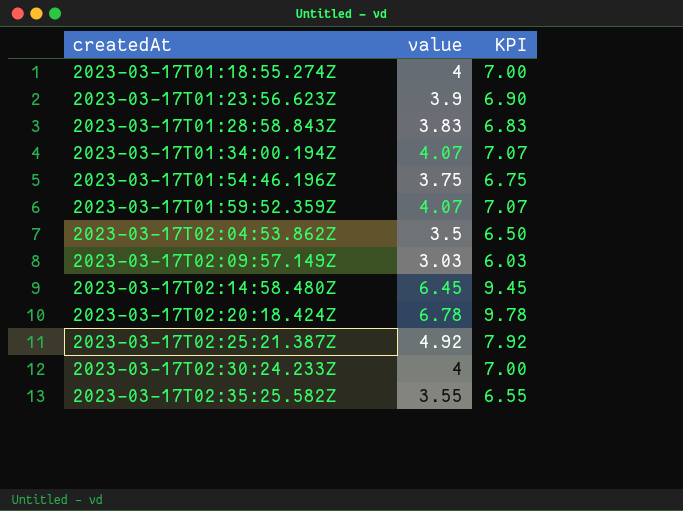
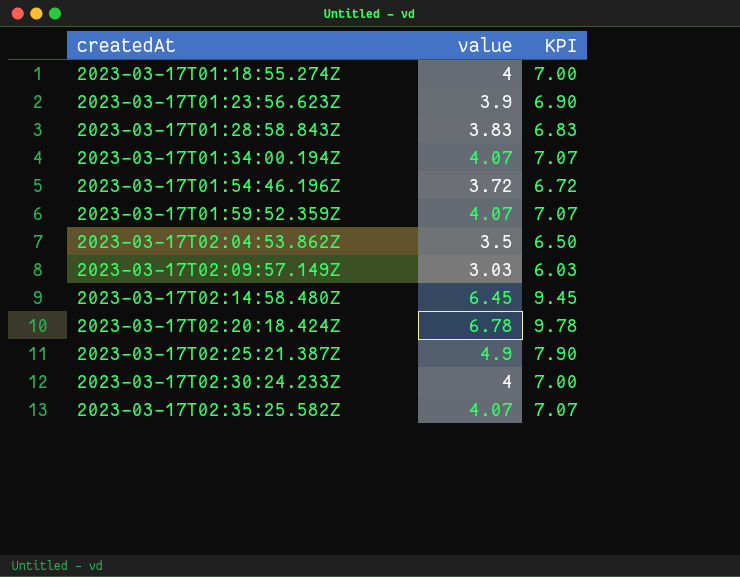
2023-03-17T01:54:46.196Z | value: 3.75 -> 3.72
2023-03-17T01:54:46.196Z | KPI: 6.75 -> 6.72
2023-03-17T02:25:21.387Z | value: 4.92 -> 4.9
2023-03-17T02:25:21.387Z | KPI: 7.92 -> 7.90
2023-03-17T02:35:25.582Z | value: 3.55 -> 4.07
2023-03-17T02:35:25.582Z | KPI: 6.55 -> 7.07

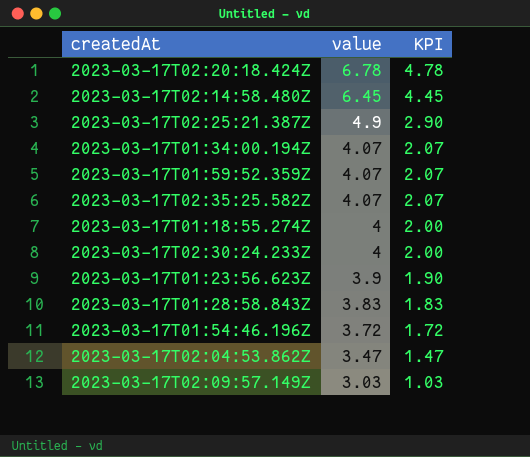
row order: createdAt ascending -> value descending
column KPI | formula: [value] + 3 -> [value] - 2
2023-03-17T02:04:53.862Z | value: 3.5 -> 3.47

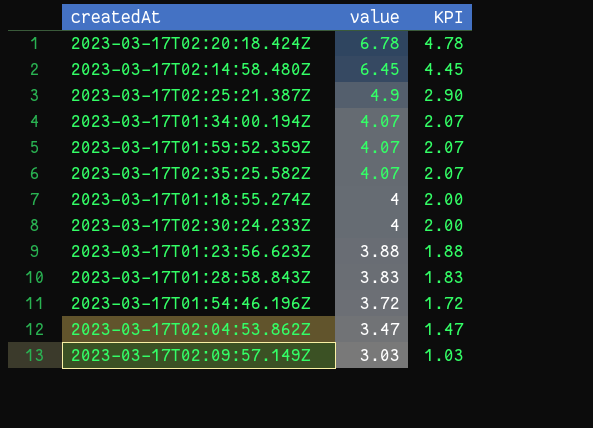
2023-03-17T01:23:56.623Z | value: 3.9 -> 3.88
2023-03-17T01:23:56.623Z | KPI: 1.90 -> 1.88

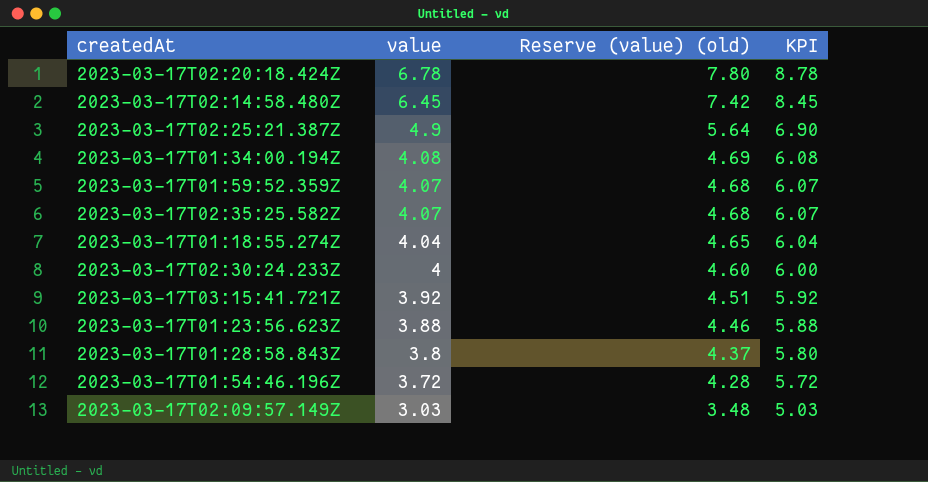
column Reserve (value) (old) | formula: none -> [value] * 1.15
column KPI | formula: [value] - 2 -> [value] + 2
row 2023-03-17T02:04:53.862Z: 3.47 | 1.47 -> none
2023-03-17T01:34:00.194Z | value: 4.07 -> 4.08
2023-03-17T01:18:55.274Z | value: 4 -> 4.04
row 2023-03-17T03:15:41.721Z: none -> 3.92 | 4.51 | 5.92
2023-03-17T01:28:58.843Z | value: 3.83 -> 3.8

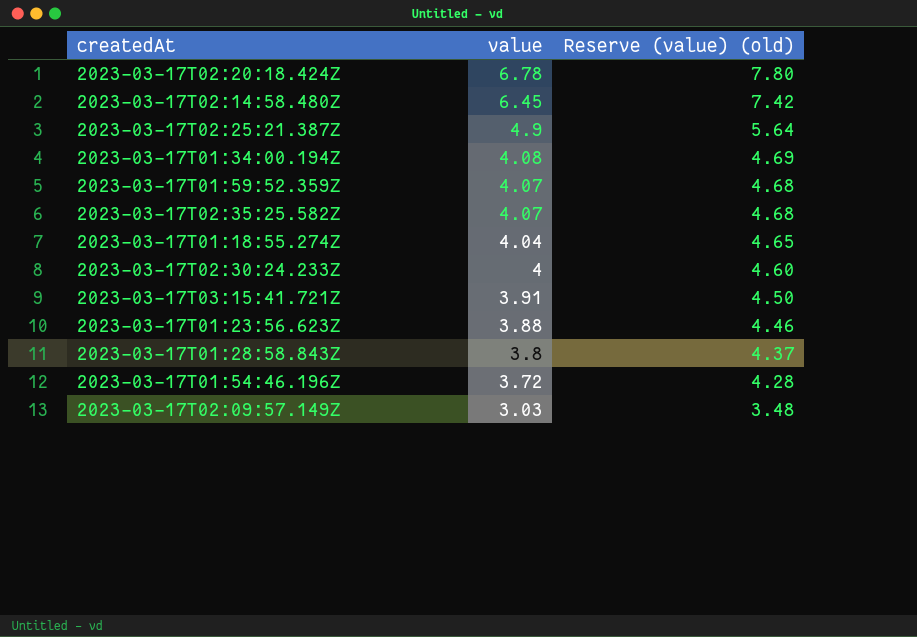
column KPI | formula: [value] + 2 -> none
2023-03-17T03:15:41.721Z | value: 3.92 -> 3.91
2023-03-17T03:15:41.721Z | Reserve (value) (old): 4.51 -> 4.50

